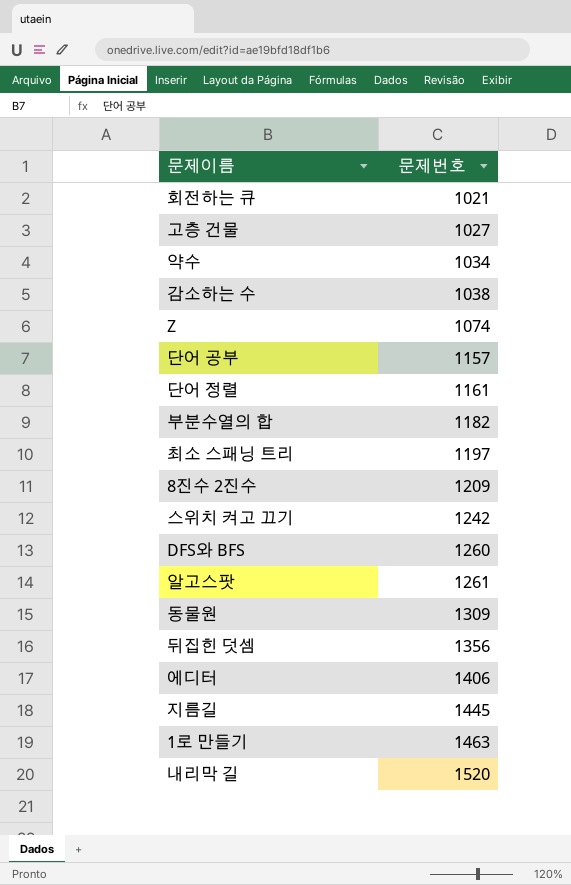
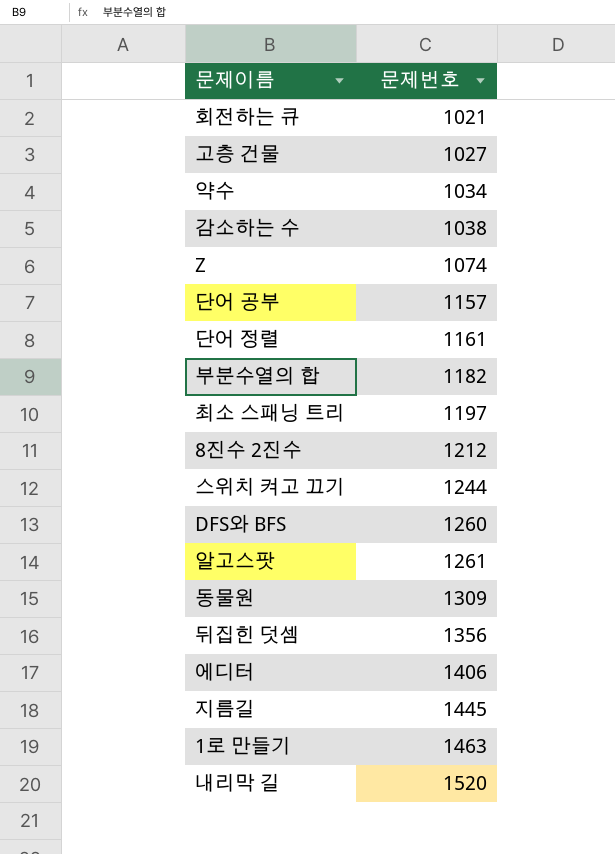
8진수 2진수 | 문제번호: 1209 -> 1212
스위치 켜고 끄기 | 문제번호: 1242 -> 1244

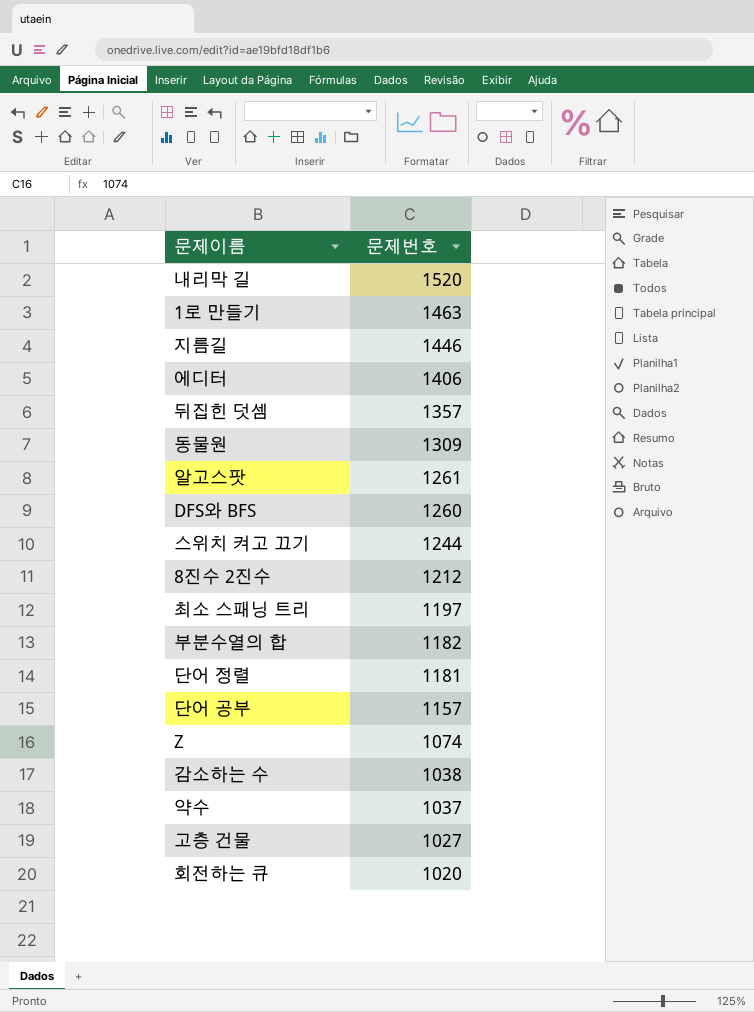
row order: 문제번호 ascending -> 문제번호 descending
지름길 | 문제번호: 1445 -> 1446
뒤집힌 덧셈 | 문제번호: 1356 -> 1357
단어 정렬 | 문제번호: 1161 -> 1181
약수 | 문제번호: 1034 -> 1037
회전하는 큐 | 문제번호: 1021 -> 1020

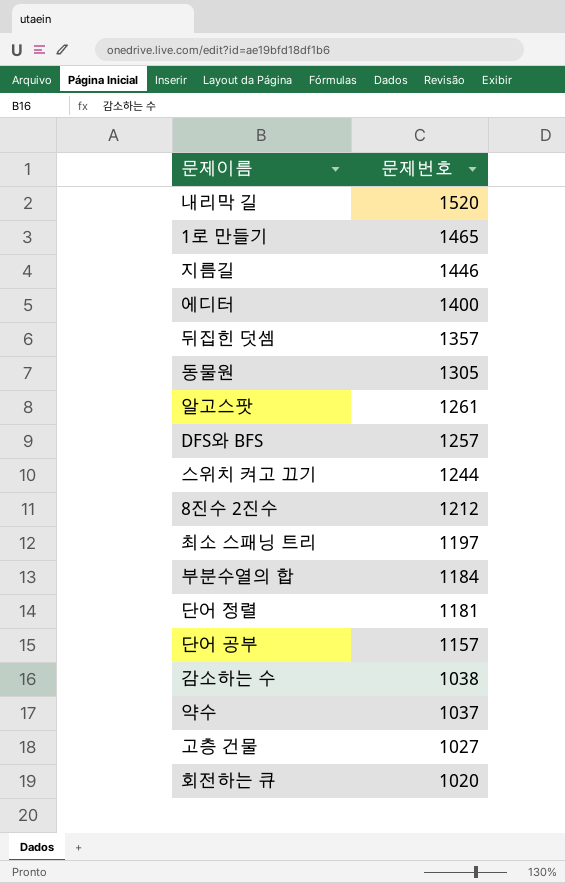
row Z: 1074 -> none
1로 만들기 | 문제번호: 1463 -> 1465
에디터 | 문제번호: 1406 -> 1400
동물원 | 문제번호: 1309 -> 1305
DFS와 BFS | 문제번호: 1260 -> 1257
부분수열의 합 | 문제번호: 1182 -> 1184

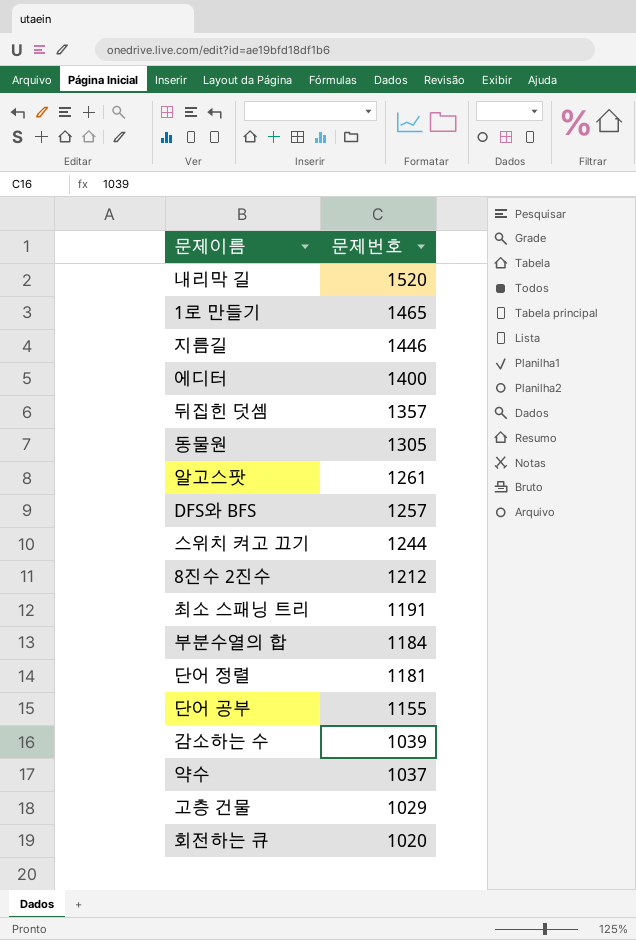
최소 스패닝 트리 | 문제번호: 1197 -> 1191
단어 공부 | 문제번호: 1157 -> 1155
감소하는 수 | 문제번호: 1038 -> 1039
고층 건물 | 문제번호: 1027 -> 1029

